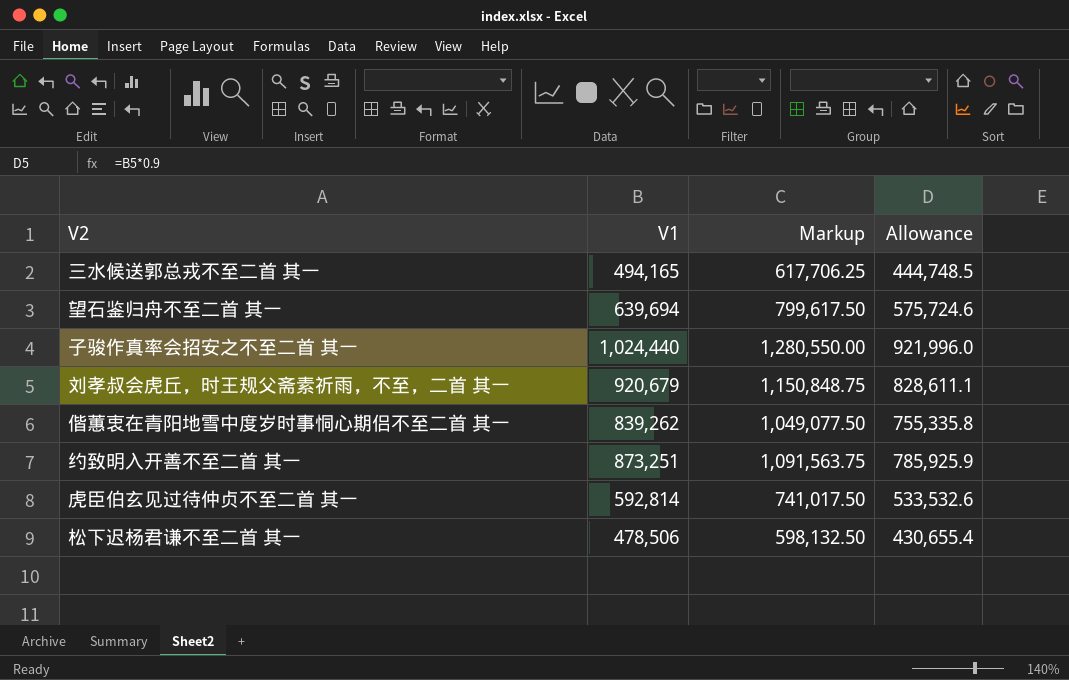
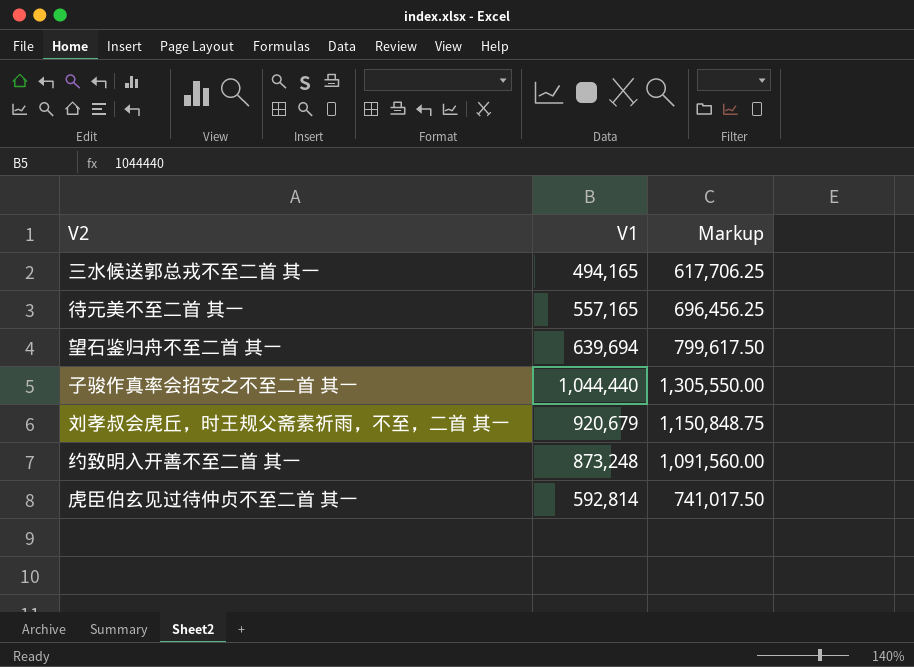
column Allowance | formula: [V1] * 0.9 -> none
row 偕蕙衷在青阳地雪中度岁时事恫心期侣不至二首 其一: 839,262 | 1,049,077.50 | 755,335.8 -> none
row 松下迟杨君谦不至二首 其一: 478,506 | 598,132.50 | 430,655.4 -> none
row 待元美不至二首 其一: none -> 557,165 | 696,456.25
子骏作真率会招安之不至二首 其一 | V1: 1,024,440 -> 1,044,440
子骏作真率会招安之不至二首 其一 | Markup: 1,280,550.00 -> 1,305,550.00
约致明入开善不至二首 其一 | V1: 873,251 -> 873,248
约致明入开善不至二首 其一 | Markup: 1,091,563.75 -> 1,091,560.00

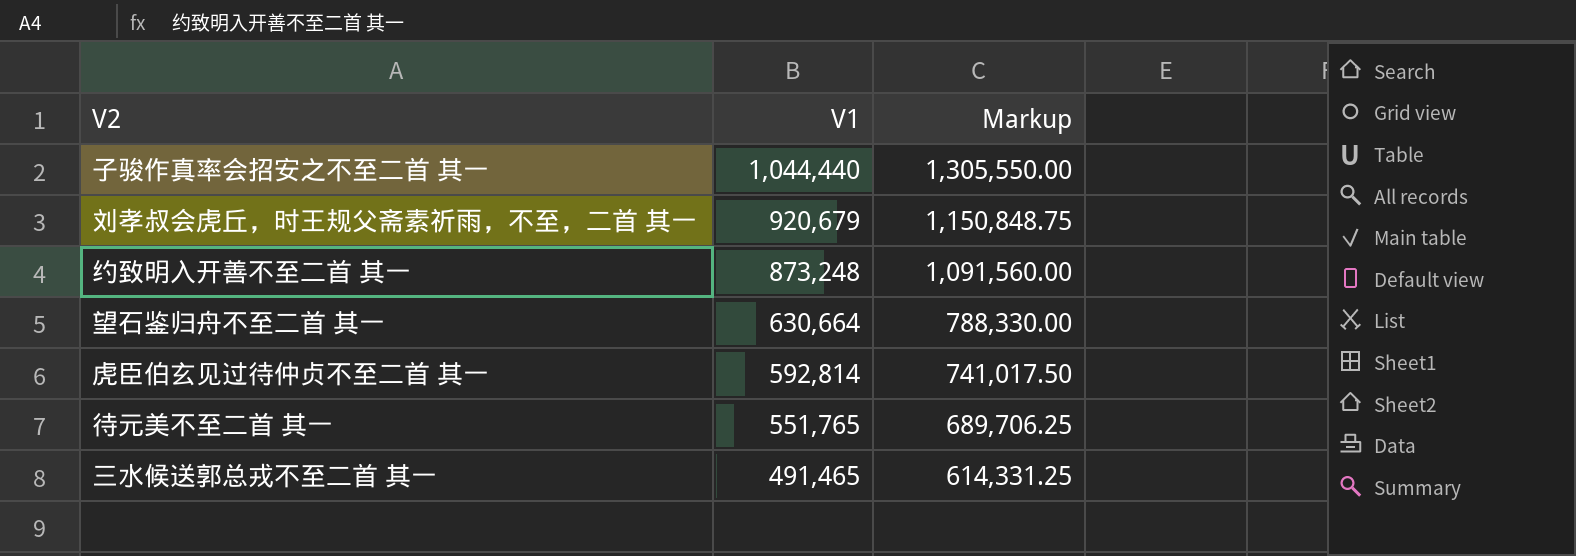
row order: none -> V1 descending
望石鉴归舟不至二首 其一 | V1: 639,694 -> 630,664
望石鉴归舟不至二首 其一 | Markup: 799,617.50 -> 788,330.00
待元美不至二首 其一 | V1: 557,165 -> 551,765
待元美不至二首 其一 | Markup: 696,456.25 -> 689,706.25
三水候送郭总戎不至二首 其一 | V1: 494,165 -> 491,465
三水候送郭总戎不至二首 其一 | Markup: 617,706.25 -> 614,331.25

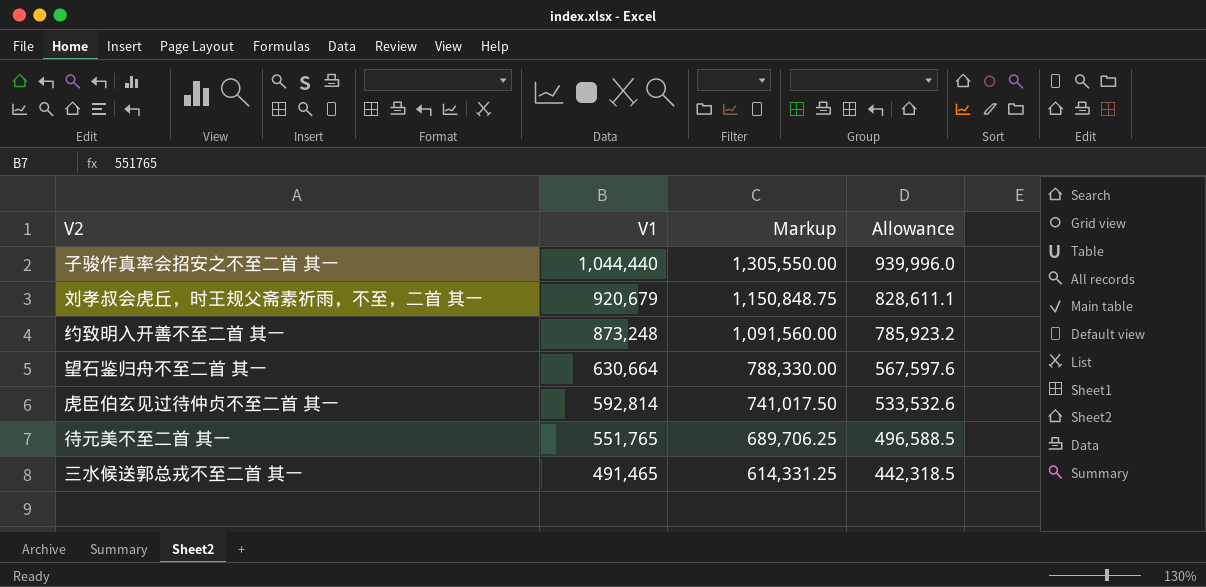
column Allowance | formula: none -> [V1] * 0.9

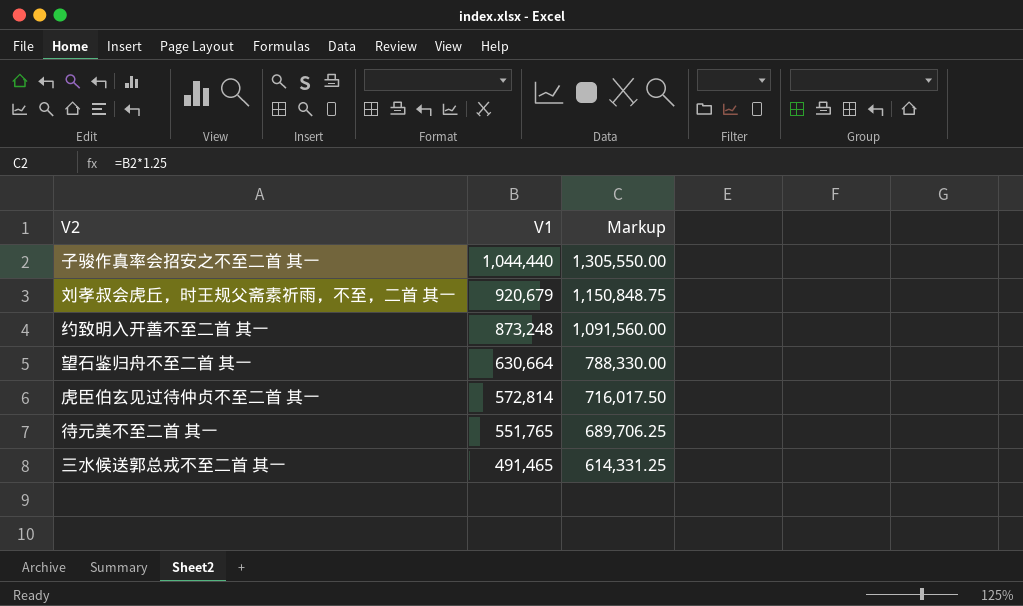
column Allowance | formula: [V1] * 0.9 -> none
虎臣伯玄见过待仲贞不至二首 其一 | V1: 592,814 -> 572,814
虎臣伯玄见过待仲贞不至二首 其一 | Markup: 741,017.50 -> 716,017.50

